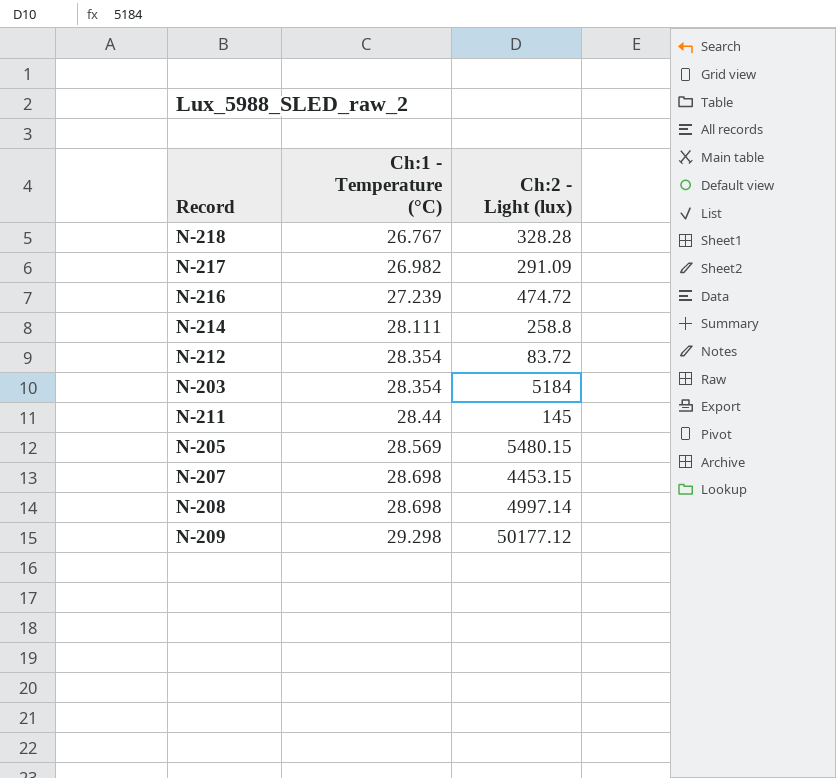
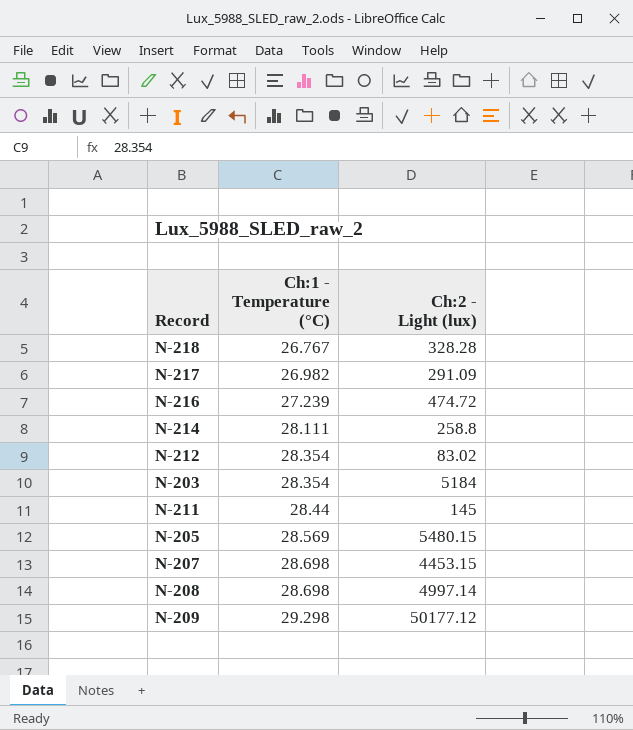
N-212 | Ch:2 - Light (lux): 83.72 -> 83.02

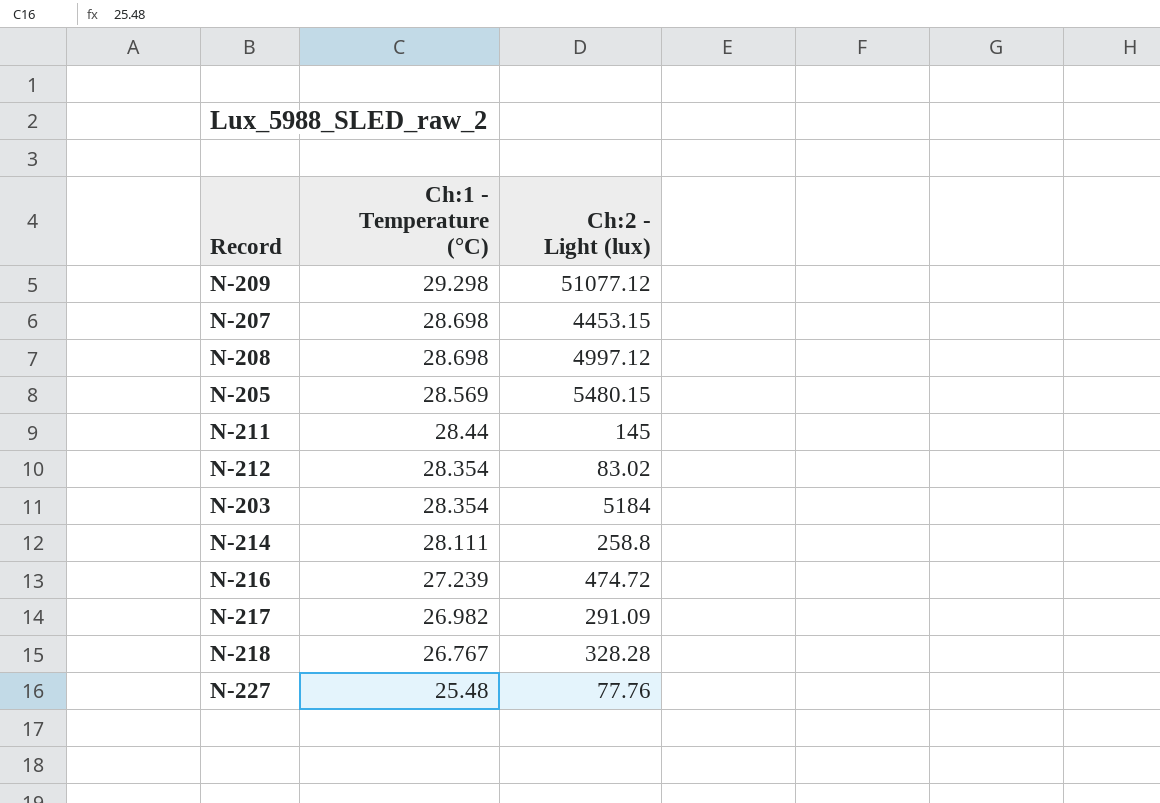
row order: Ch:1 - Temperature (°C) ascending -> Ch:1 - Temperature (°C) descending
N-209 | Ch:2 - Light (lux): 50177.12 -> 51077.12
N-208 | Ch:2 - Light (lux): 4997.14 -> 4997.12
row N-227: none -> 25.48 | 77.76

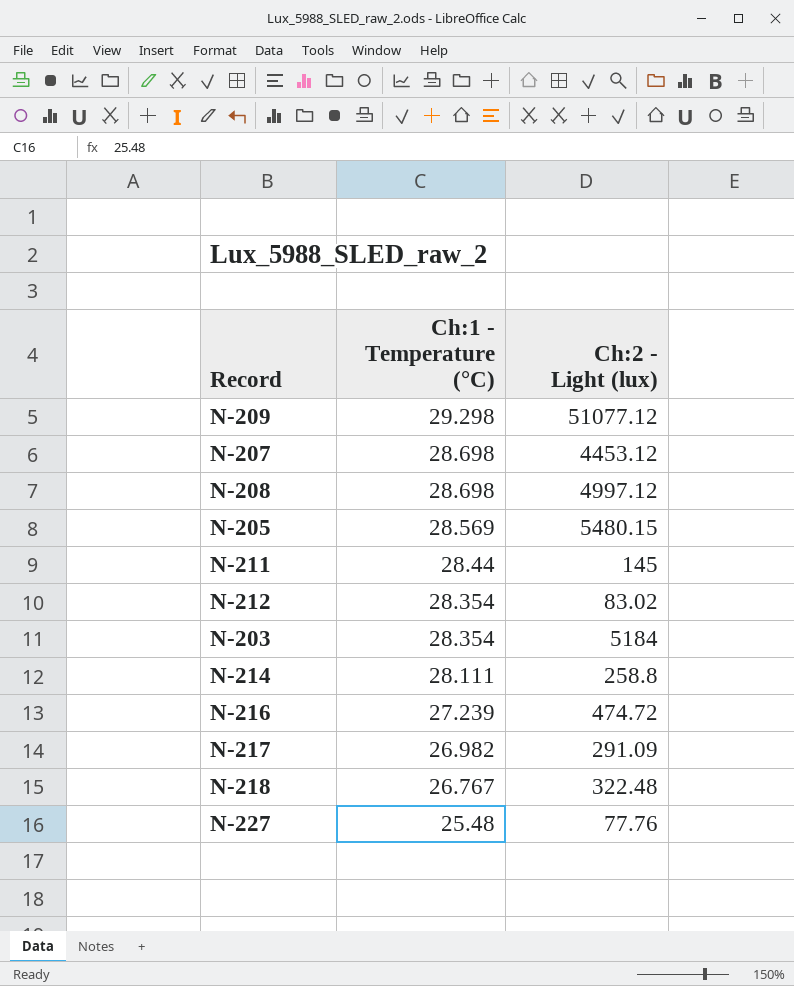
N-207 | Ch:2 - Light (lux): 4453.15 -> 4453.12
N-218 | Ch:2 - Light (lux): 328.28 -> 322.48

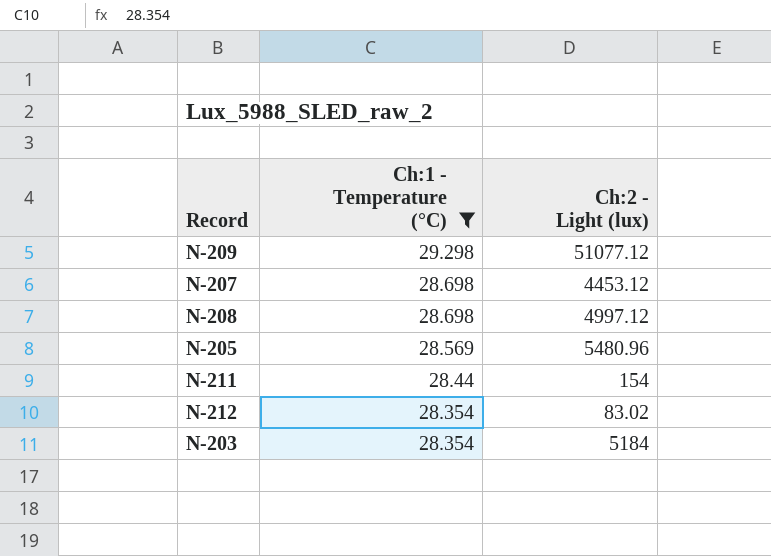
filter: none -> Ch:1 - Temperature (°C) >= 28.354
N-205 | Ch:2 - Light (lux): 5480.15 -> 5480.96
N-211 | Ch:2 - Light (lux): 145 -> 154

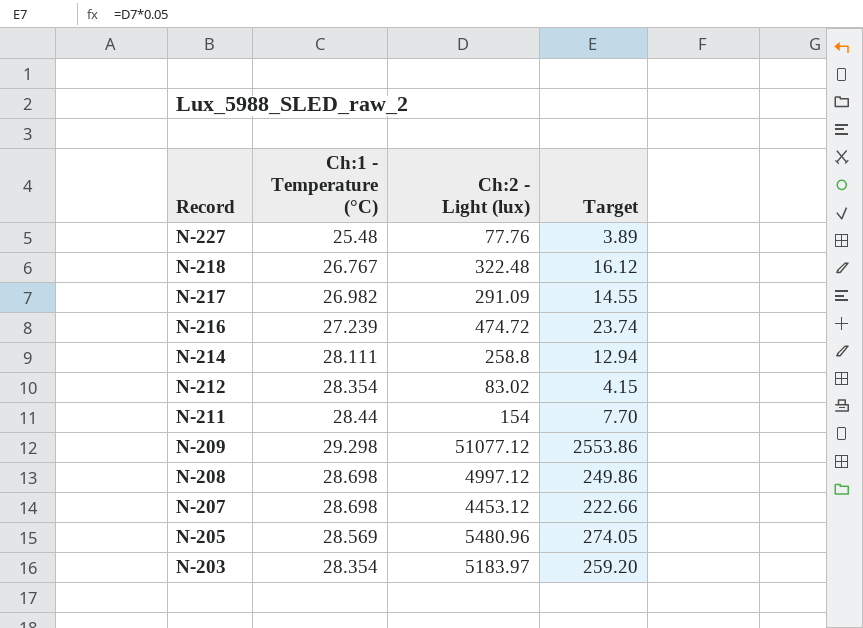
filter: Ch:1 - Temperature (°C) >= 28.354 -> none
row order: Ch:1 - Temperature (°C) descending -> Record descending
column Target | formula: none -> [Ch:2 - Light (lux)] * 0.05
N-203 | Ch:2 - Light (lux): 5184 -> 5183.97

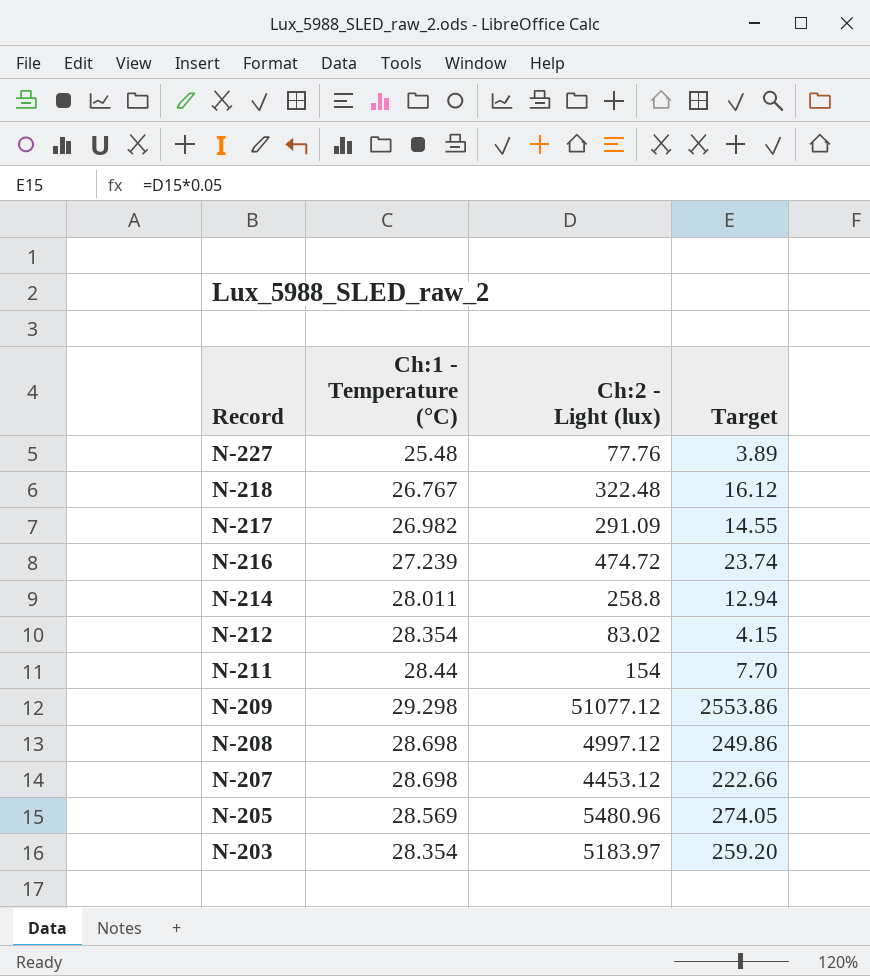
N-214 | Ch:1 - Temperature (°C): 28.111 -> 28.011

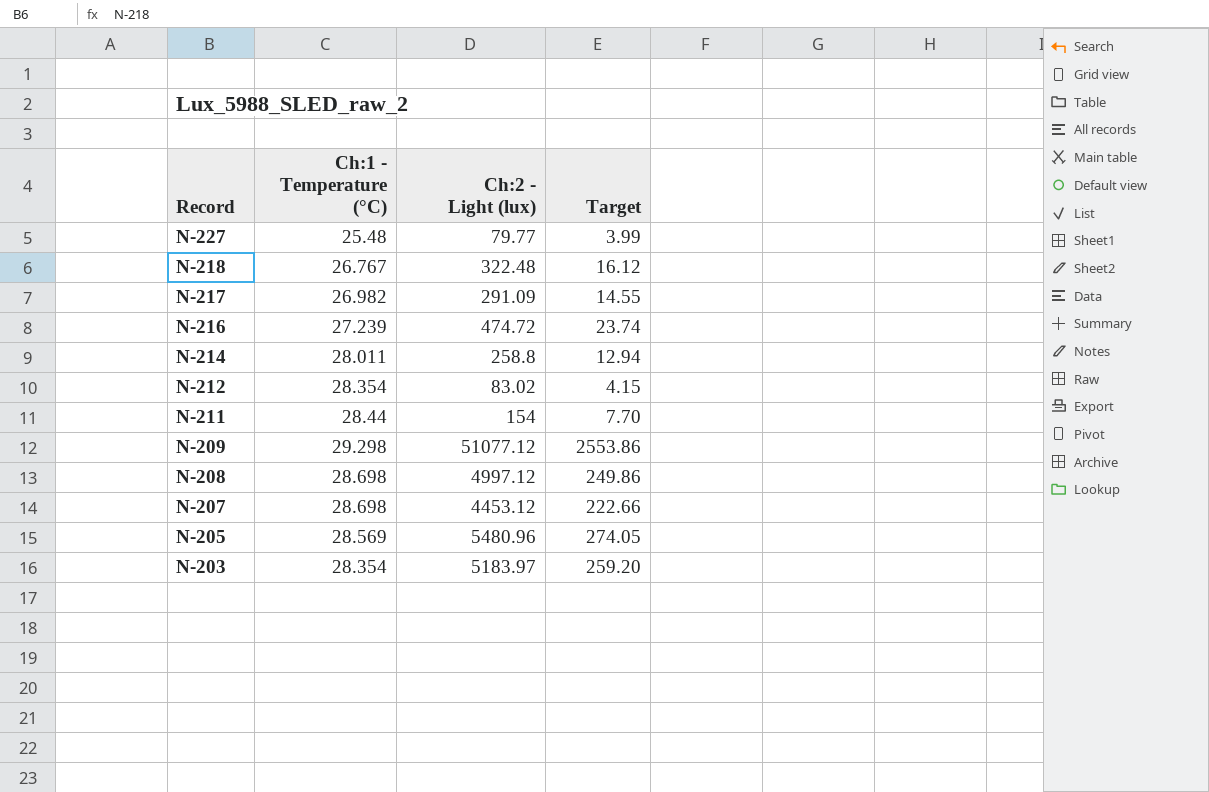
N-227 | Ch:2 - Light (lux): 77.76 -> 79.77
N-227 | Target: 3.89 -> 3.99

